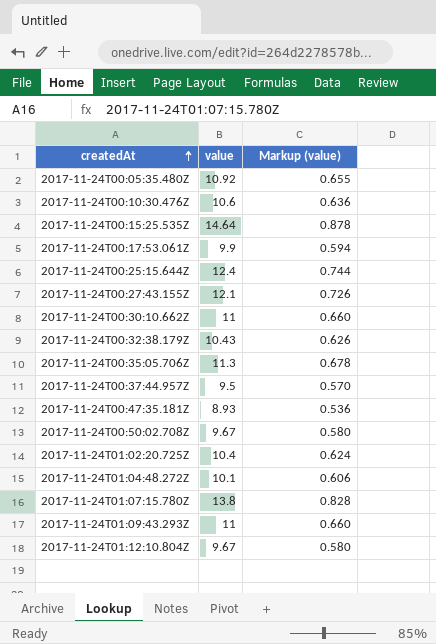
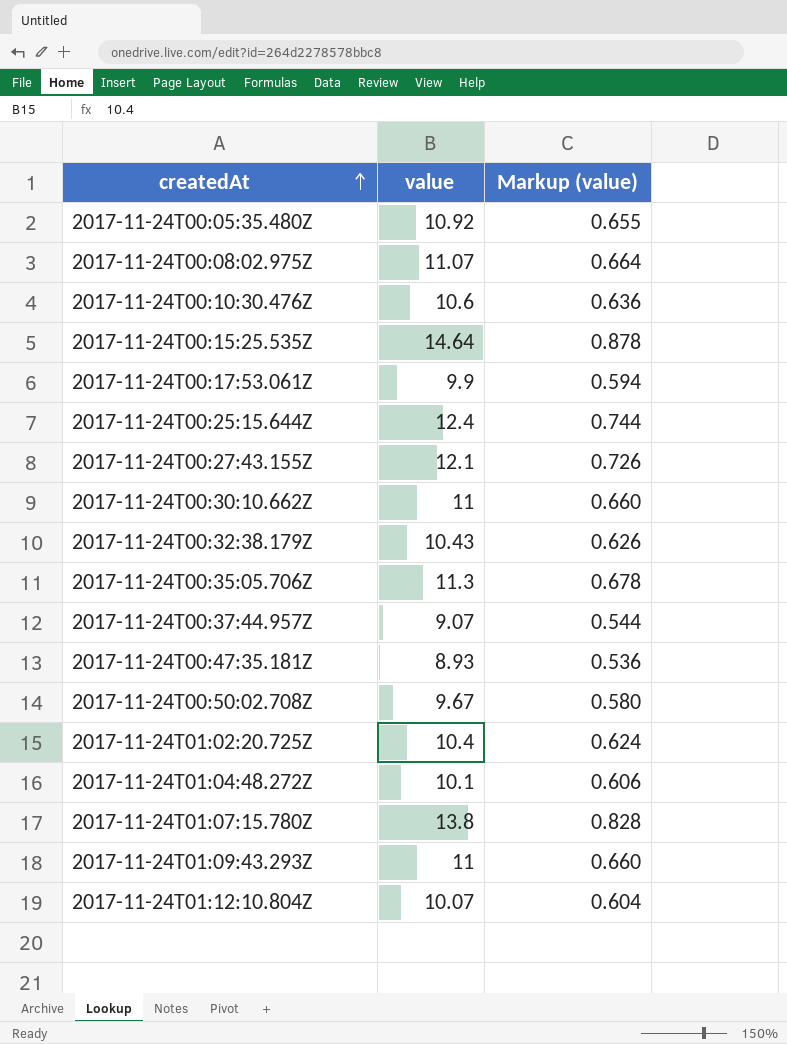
row 2017-11-24T00:08:02.975Z: none -> 11.07 | 0.664
2017-11-24T00:37:44.957Z | value: 9.5 -> 9.07
2017-11-24T00:37:44.957Z | Markup (value): 0.570 -> 0.544
2017-11-24T01:12:10.804Z | value: 9.67 -> 10.07
2017-11-24T01:12:10.804Z | Markup (value): 0.580 -> 0.604

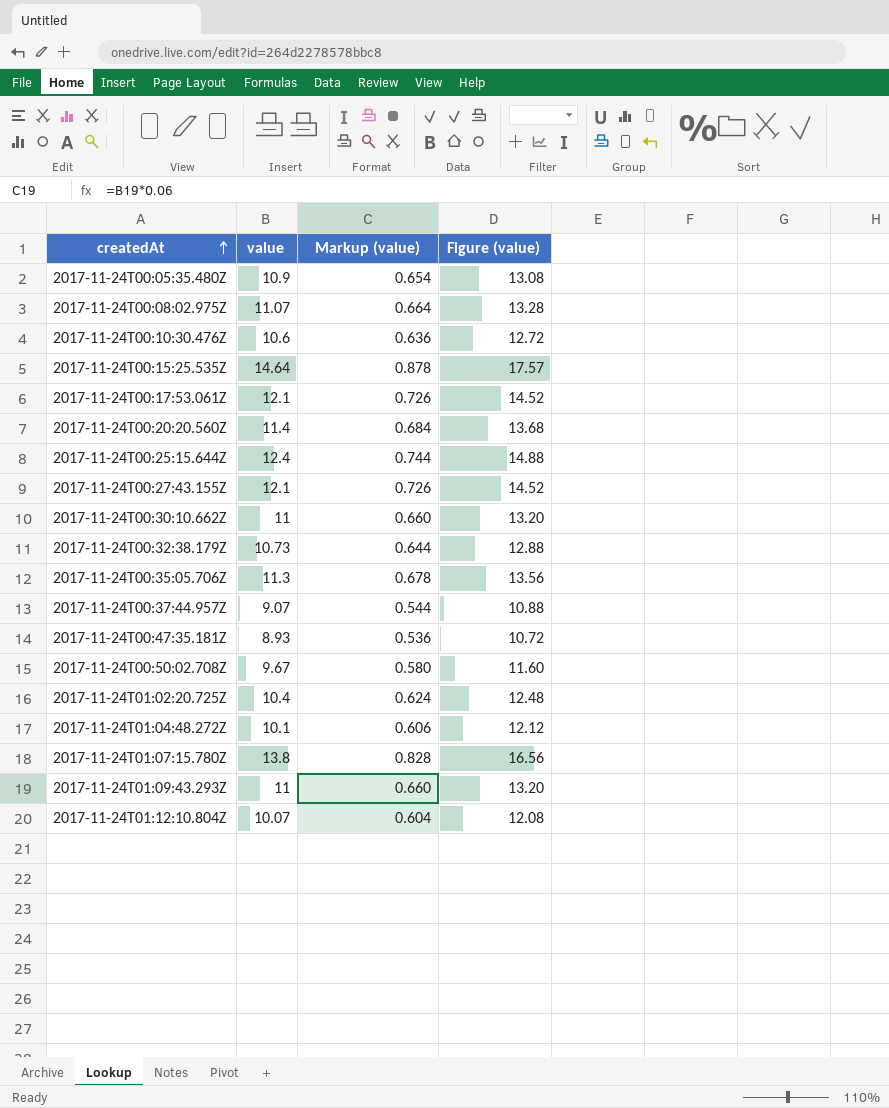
column Figure (value) | formula: none -> [value] * 1.2
2017-11-24T00:05:35.480Z | value: 10.92 -> 10.9
2017-11-24T00:05:35.480Z | Markup (value): 0.655 -> 0.654
2017-11-24T00:17:53.061Z | value: 9.9 -> 12.1
2017-11-24T00:17:53.061Z | Markup (value): 0.594 -> 0.726
row 2017-11-24T00:20:20.560Z: none -> 11.4 | 0.684 | 13.68
2017-11-24T00:32:38.179Z | value: 10.43 -> 10.73
2017-11-24T00:32:38.179Z | Markup (value): 0.626 -> 0.644

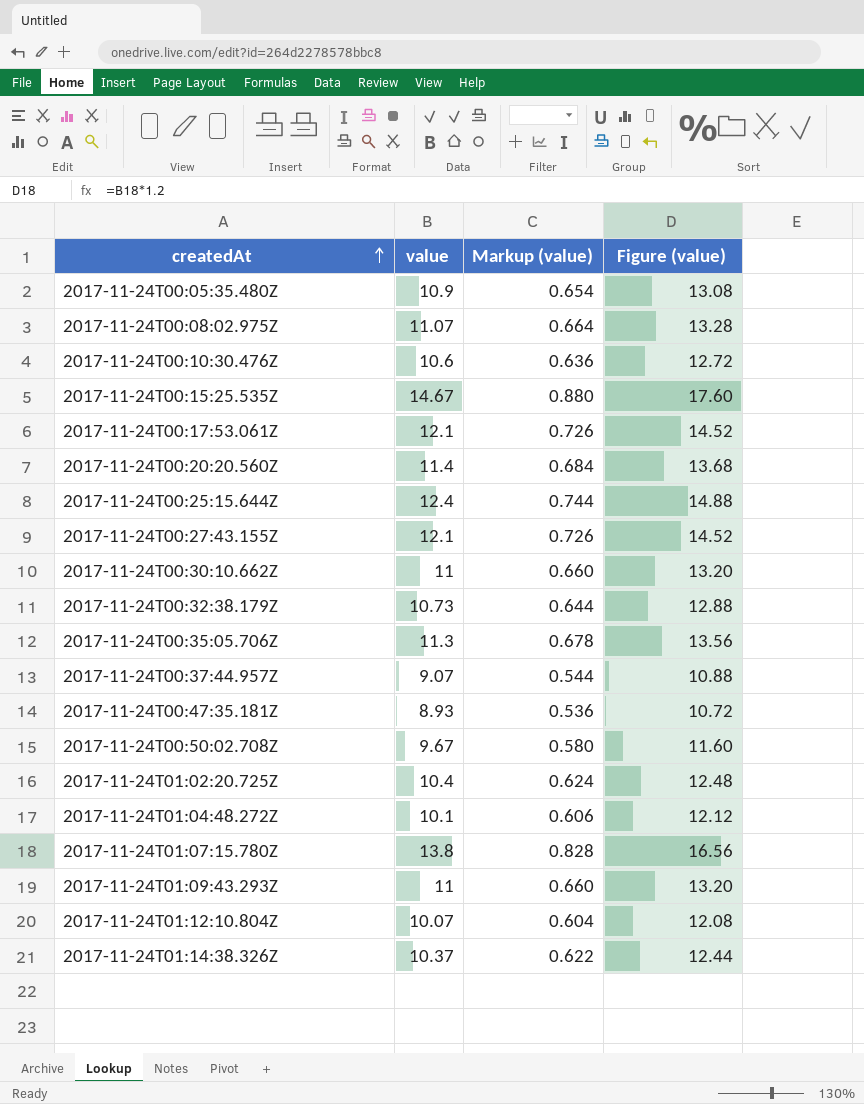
2017-11-24T00:15:25.535Z | value: 14.64 -> 14.67
2017-11-24T00:15:25.535Z | Markup (value): 0.878 -> 0.880
2017-11-24T00:15:25.535Z | Figure (value): 17.57 -> 17.60
row 2017-11-24T01:14:38.326Z: none -> 10.37 | 0.622 | 12.44

